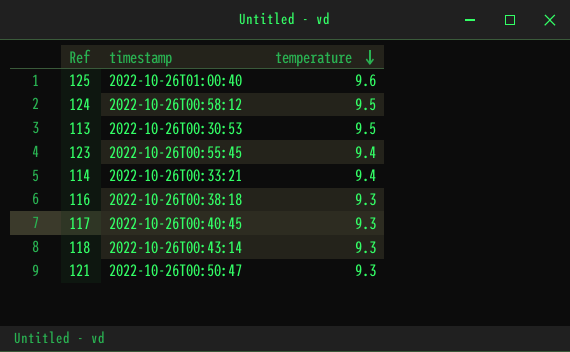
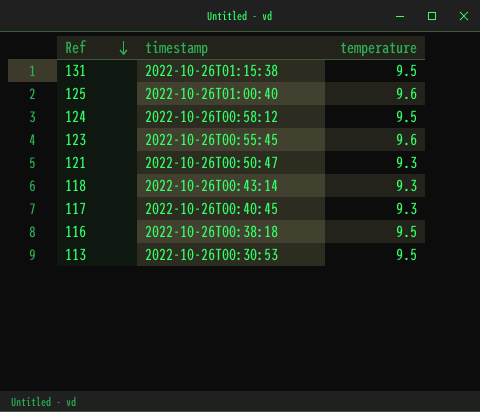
row order: temperature descending -> Ref descending
row 114: 2022-10-26T00:33:21 | 9.4 -> none
row 131: none -> 2022-10-26T01:15:38 | 9.5
123 | temperature: 9.4 -> 9.6
116 | temperature: 9.3 -> 9.5

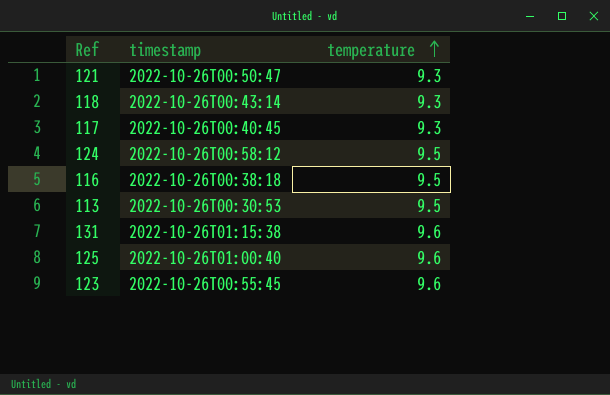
row order: Ref descending -> temperature ascending
131 | temperature: 9.5 -> 9.6

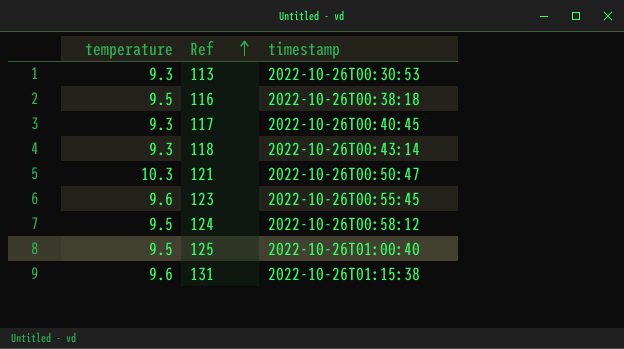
row order: temperature ascending -> Ref ascending
column temperature | position: 3 -> 1
113 | temperature: 9.5 -> 9.3
121 | temperature: 9.3 -> 10.3
125 | temperature: 9.6 -> 9.5

